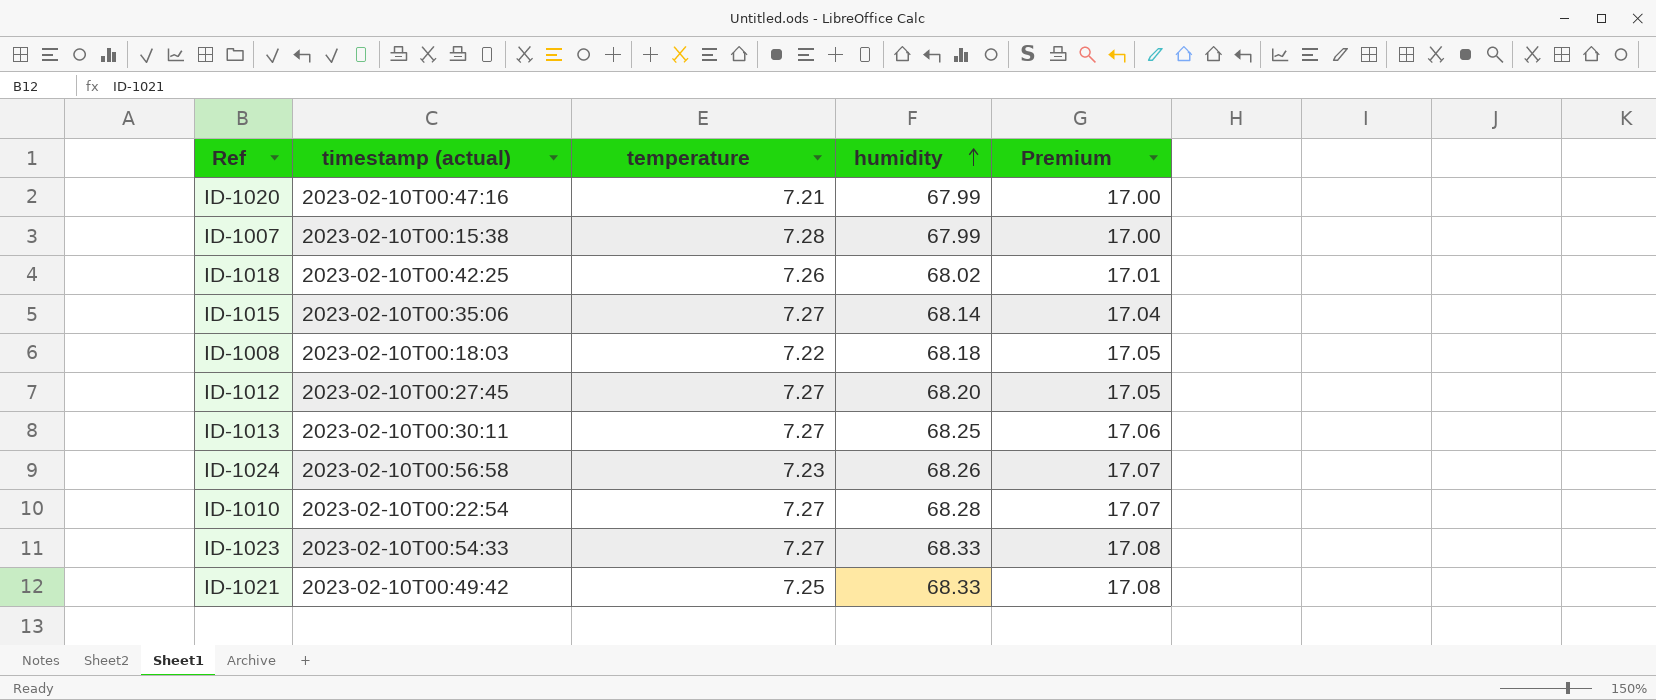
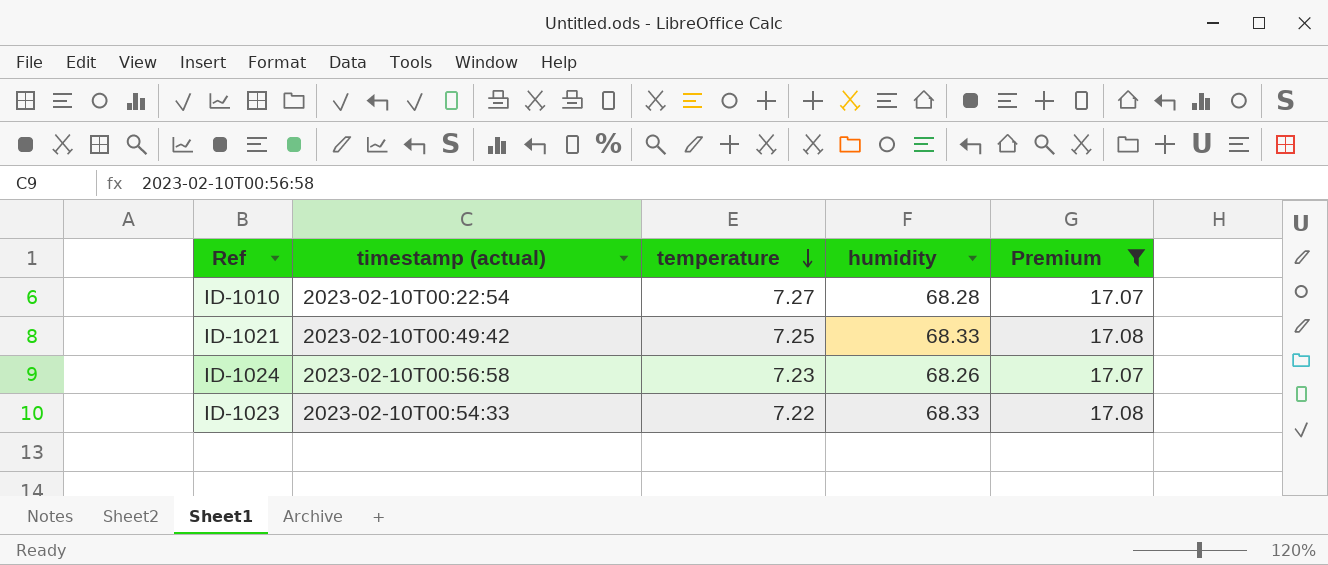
filter: none -> Premium >= 17.07
row order: humidity ascending -> temperature descending
ID-1023 | temperature: 7.27 -> 7.22

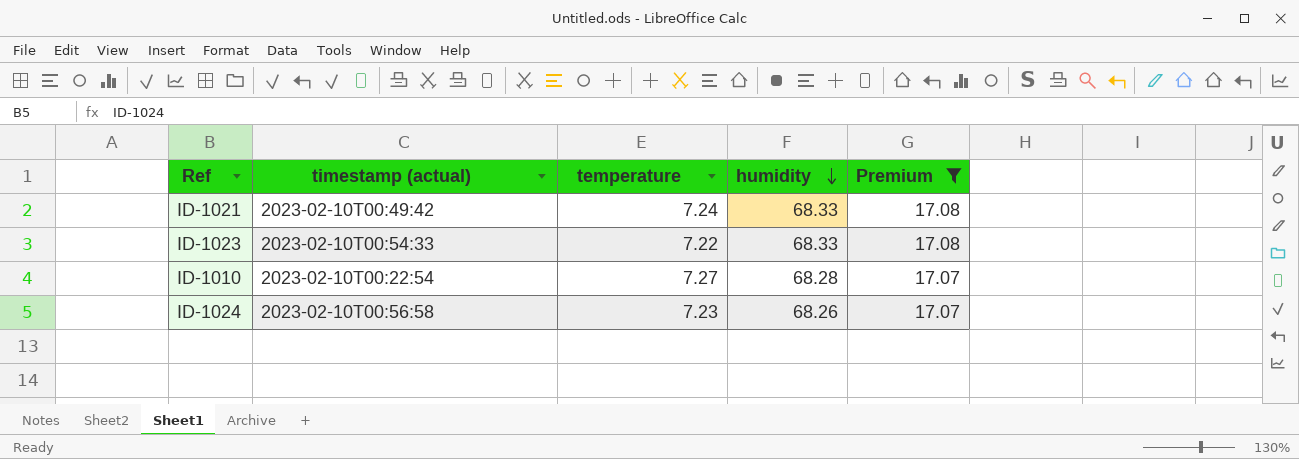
row order: temperature descending -> humidity descending
ID-1021 | temperature: 7.25 -> 7.24

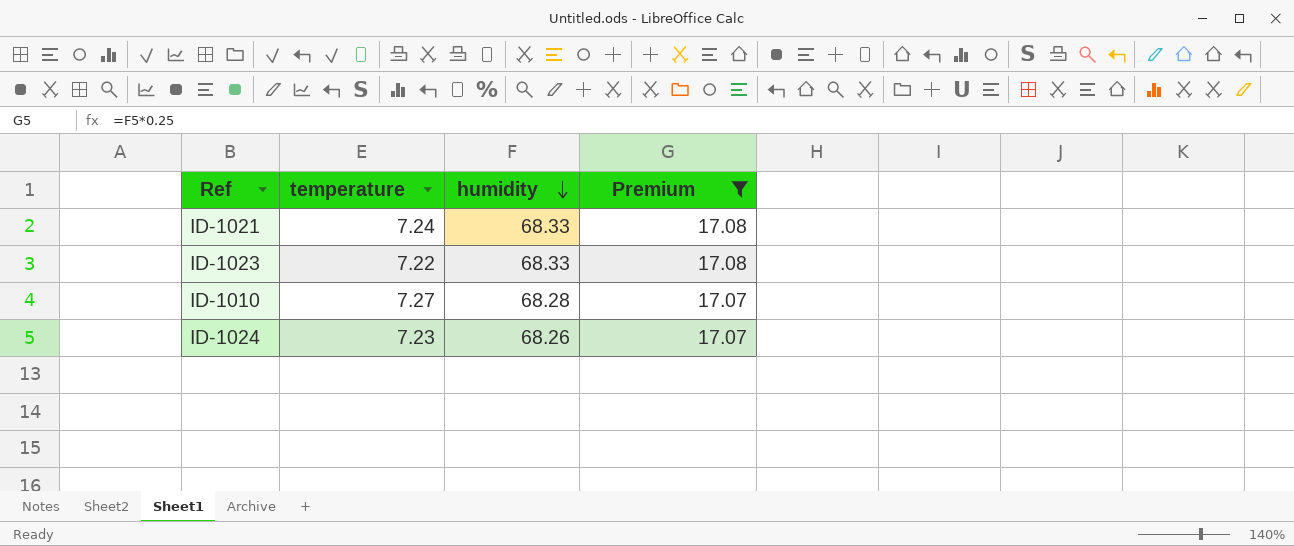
column timestamp (actual) | position: 2 -> none

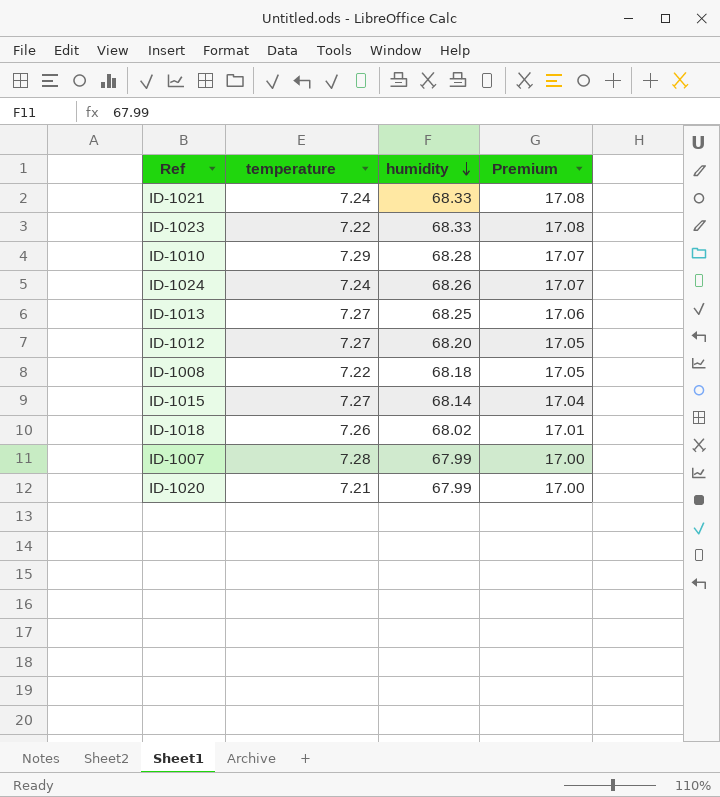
filter: Premium >= 17.07 -> none
ID-1010 | temperature: 7.27 -> 7.29
ID-1024 | temperature: 7.23 -> 7.24

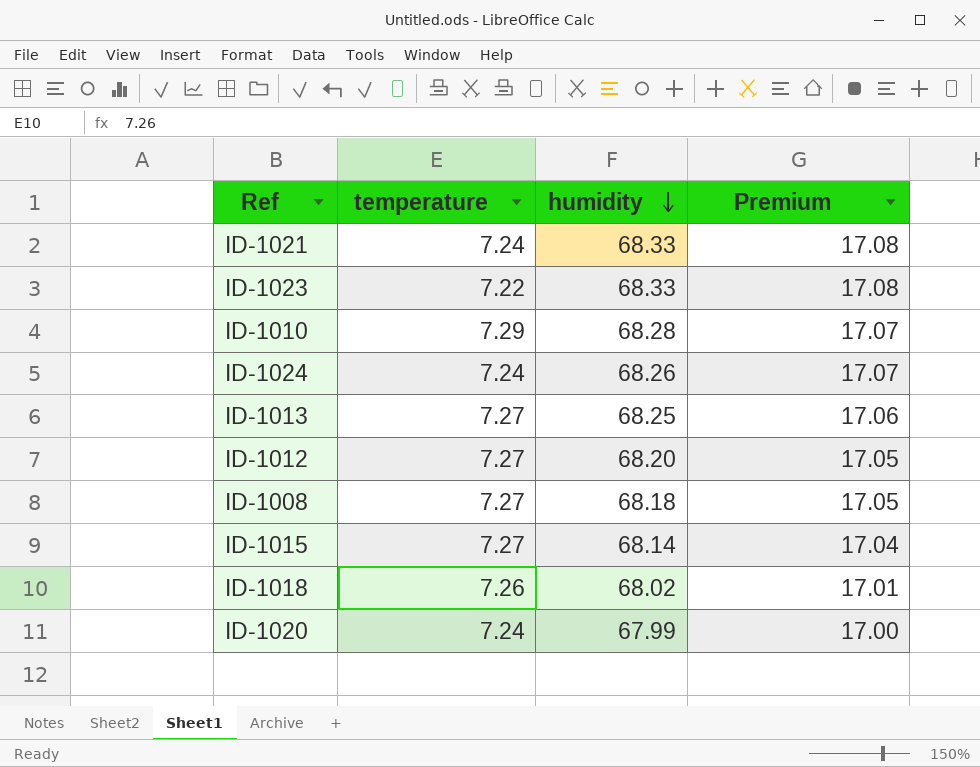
row ID-1007: 7.28 | 67.99 | 17.00 -> none
ID-1008 | temperature: 7.22 -> 7.27
ID-1020 | temperature: 7.21 -> 7.24

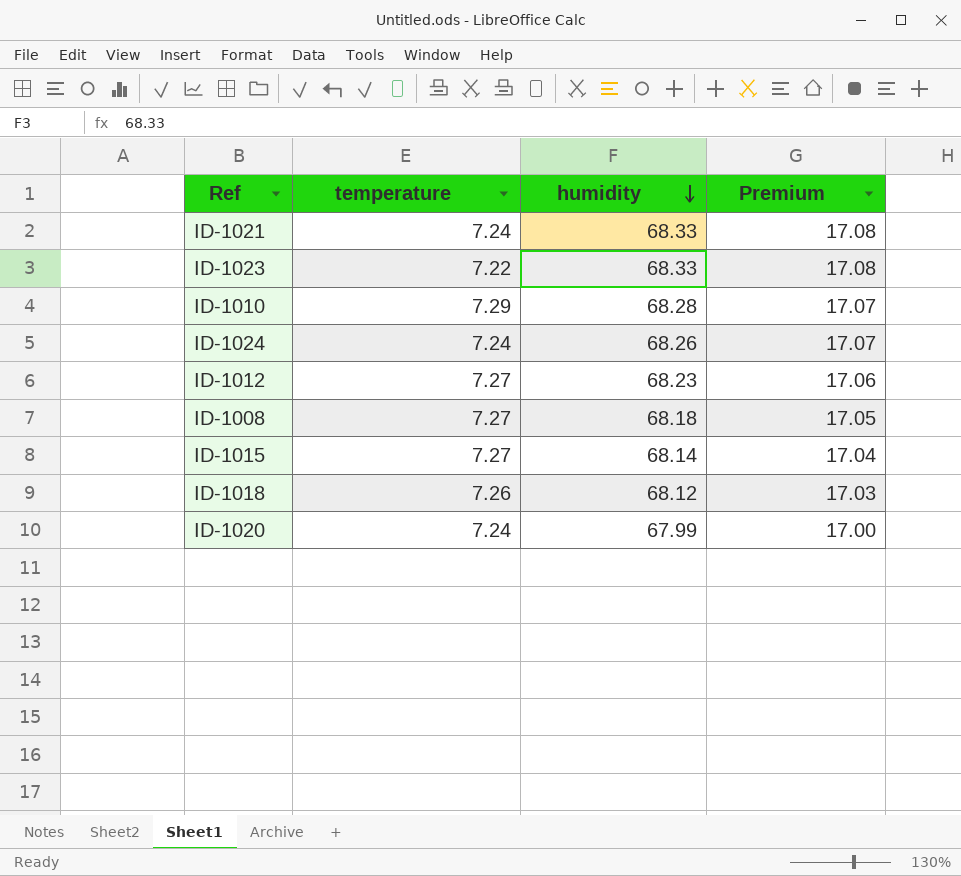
row ID-1013: 7.27 | 68.25 | 17.06 -> none
ID-1012 | humidity: 68.20 -> 68.23
ID-1012 | Premium: 17.05 -> 17.06
ID-1018 | humidity: 68.02 -> 68.12
ID-1018 | Premium: 17.01 -> 17.03

